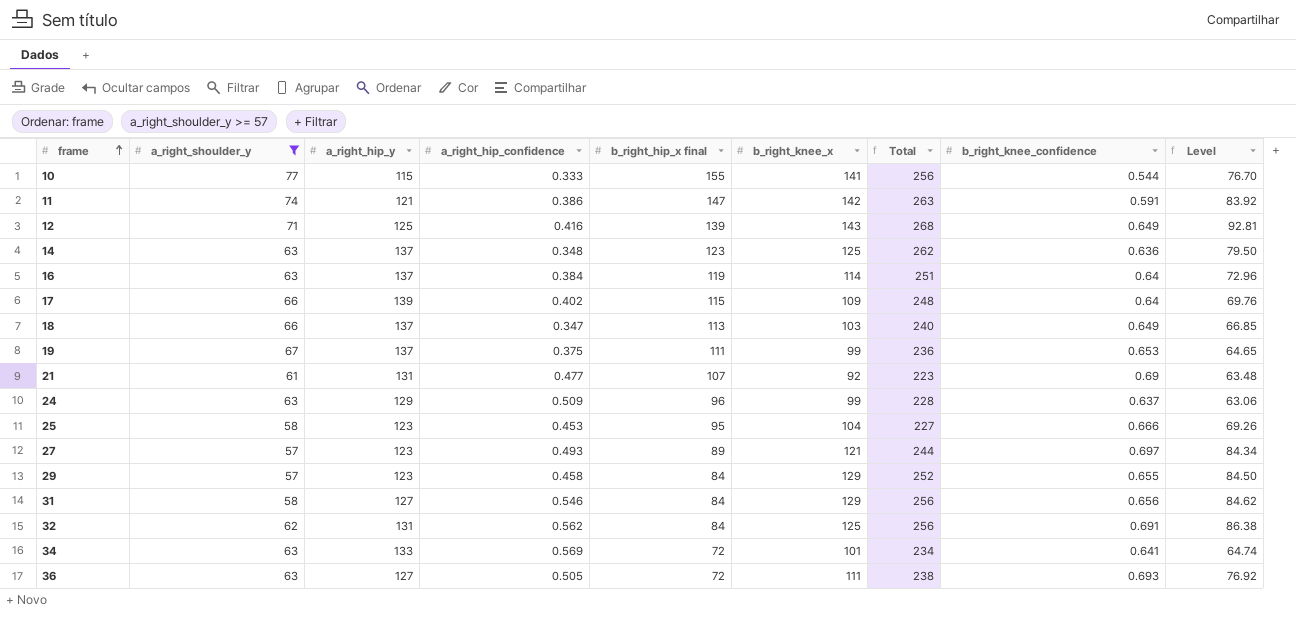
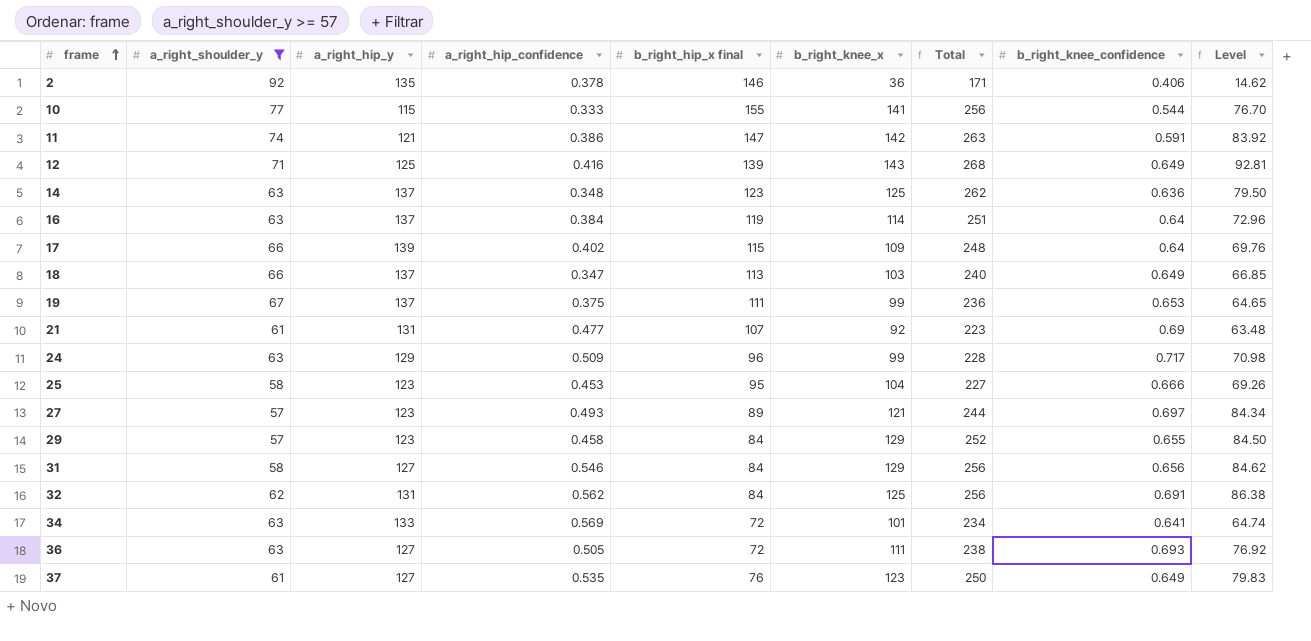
row 2: none -> 92 | 135 | 0.378 | 146 | 36 | 171 | 0.406 | 14.62
24 | b_right_knee_confidence: 0.637 -> 0.717
24 | Level: 63.06 -> 70.98
row 37: none -> 61 | 127 | 0.535 | 76 | 123 | 250 | 0.649 | 79.83

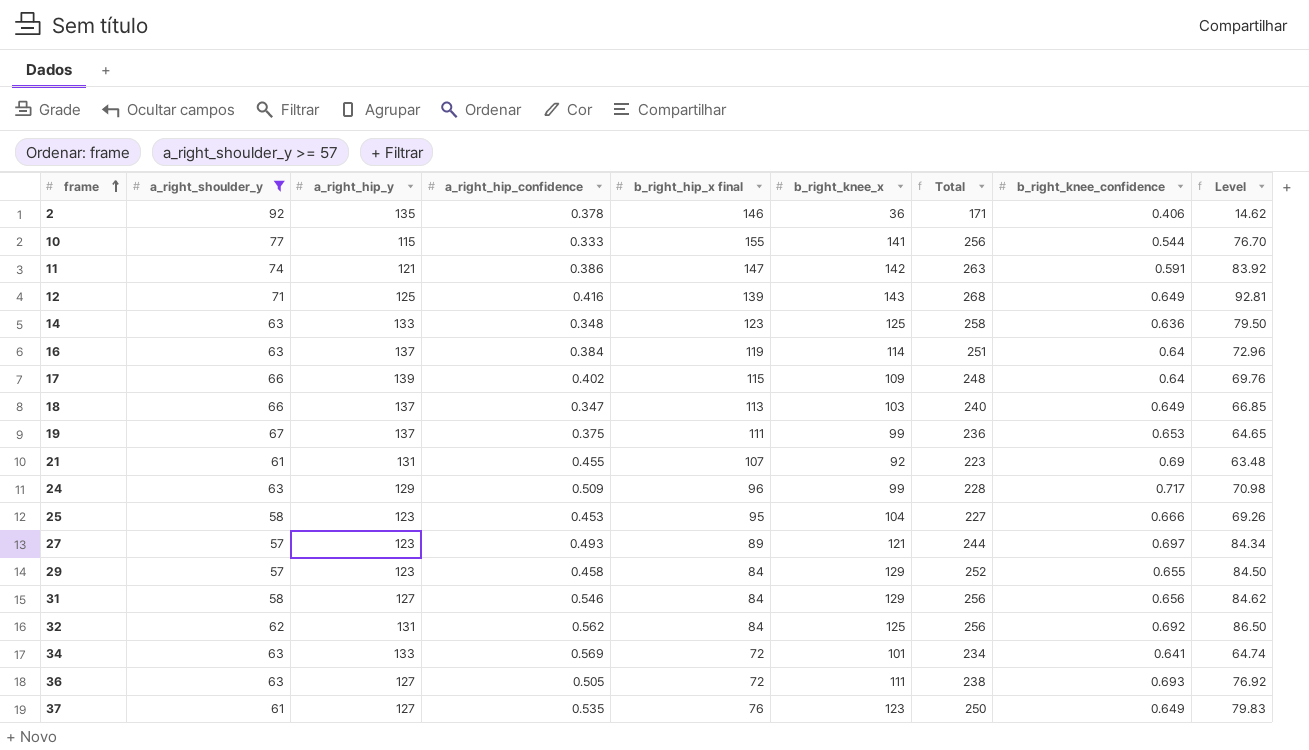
14 | a_right_hip_y: 137 -> 133
14 | Total: 262 -> 258
21 | a_right_hip_confidence: 0.477 -> 0.455
32 | b_right_knee_confidence: 0.691 -> 0.692
32 | Level: 86.38 -> 86.50

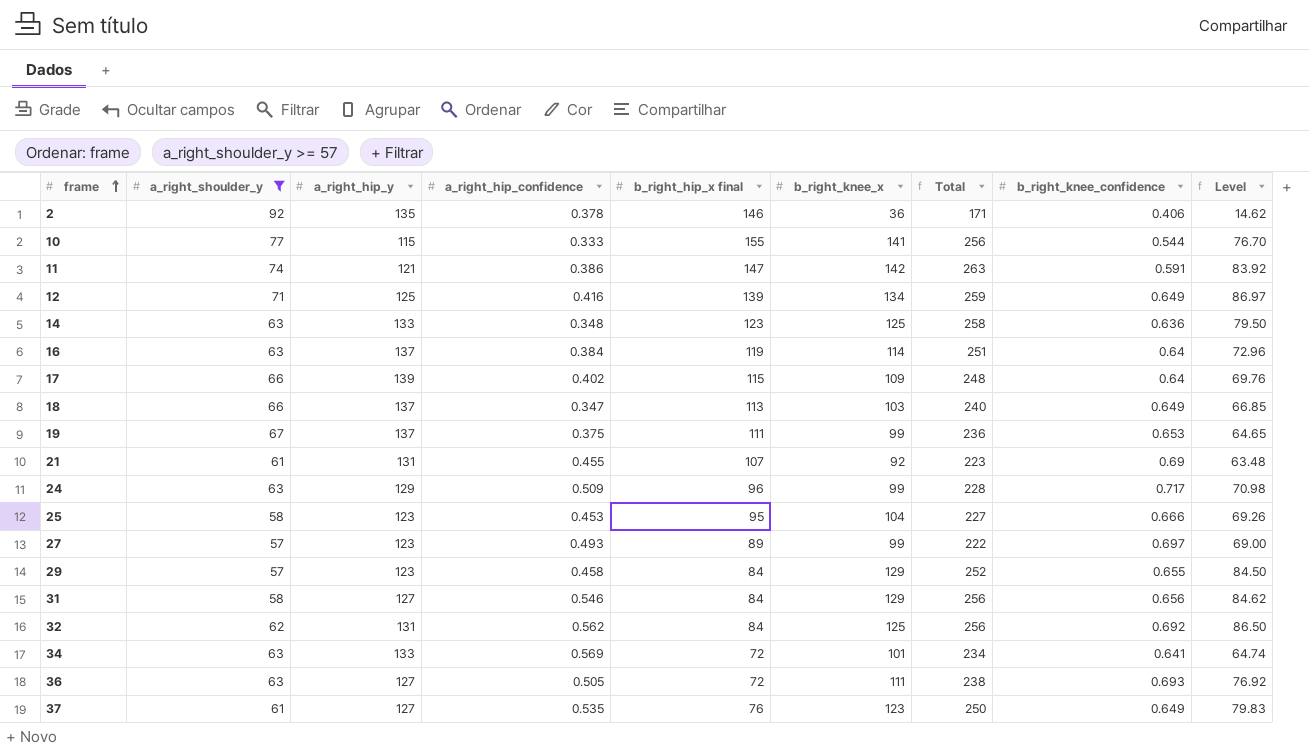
12 | b_right_knee_x: 143 -> 134
12 | Total: 268 -> 259
12 | Level: 92.81 -> 86.97
27 | b_right_knee_x: 121 -> 99
27 | Total: 244 -> 222
27 | Level: 84.34 -> 69.00

